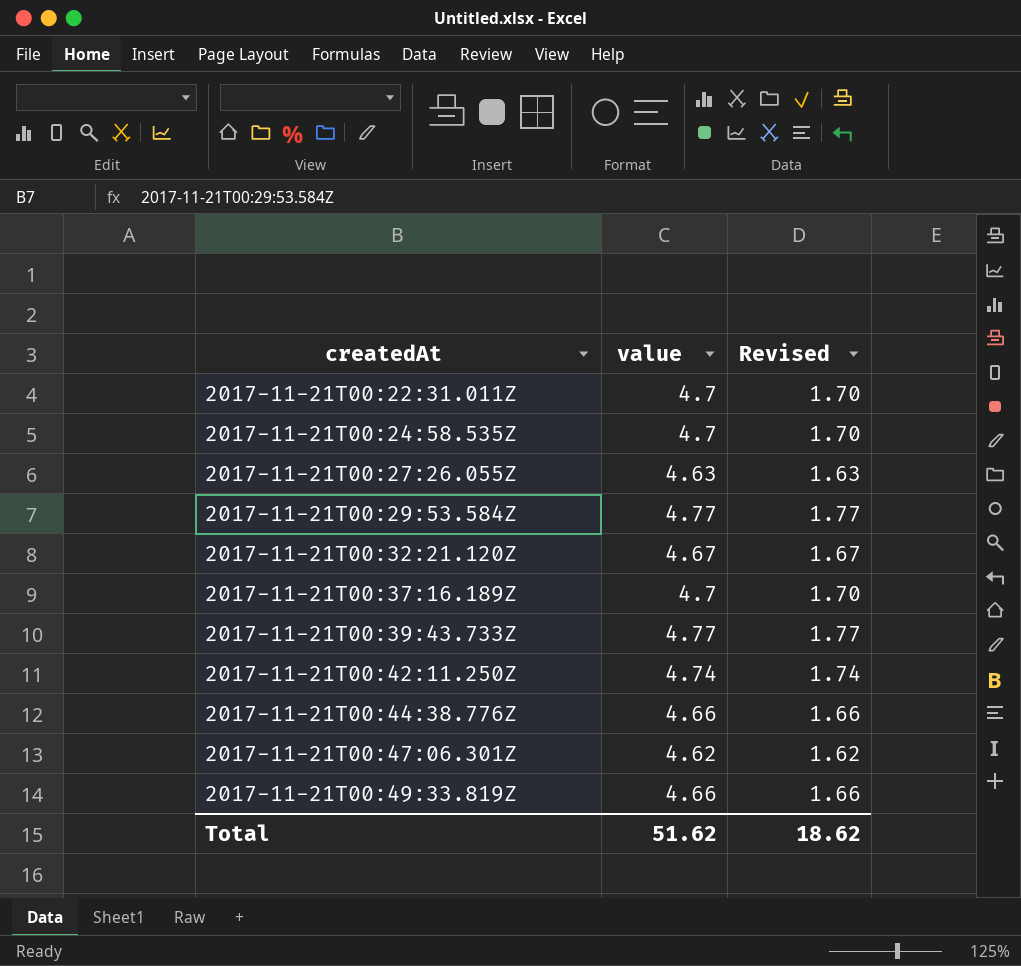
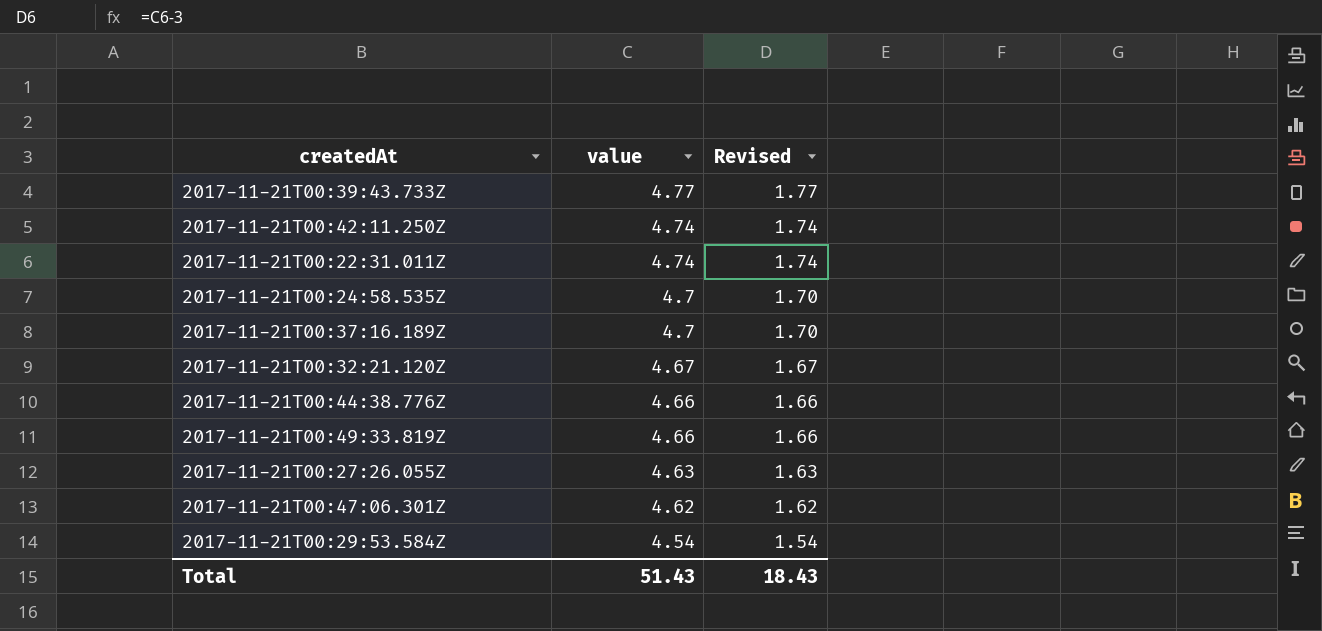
row order: createdAt ascending -> value descending
2017-11-21T00:22:31.011Z | value: 4.7 -> 4.74
2017-11-21T00:22:31.011Z | Revised: 1.70 -> 1.74
2017-11-21T00:29:53.584Z | value: 4.77 -> 4.54
2017-11-21T00:29:53.584Z | Revised: 1.77 -> 1.54
Total | value: 51.62 -> 51.43
Total | Revised: 18.62 -> 18.43

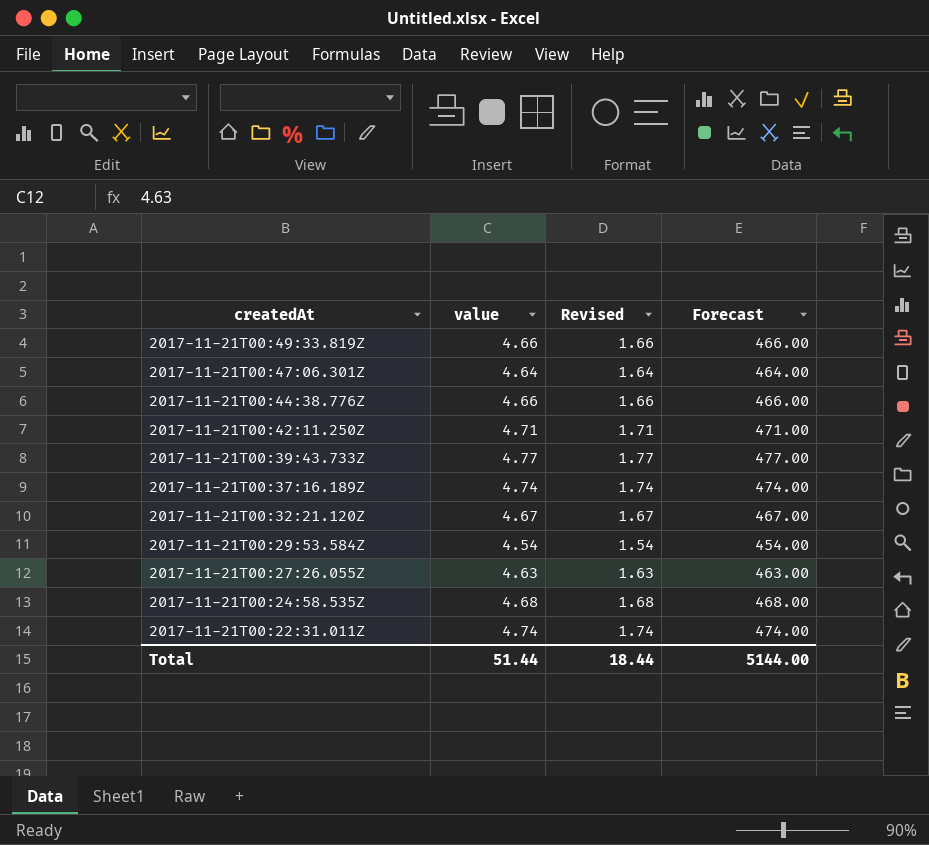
row order: value descending -> createdAt descending
column Forecast | formula: none -> [value] * 100
2017-11-21T00:47:06.301Z | value: 4.62 -> 4.64
2017-11-21T00:47:06.301Z | Revised: 1.62 -> 1.64
2017-11-21T00:42:11.250Z | value: 4.74 -> 4.71
2017-11-21T00:42:11.250Z | Revised: 1.74 -> 1.71
2017-11-21T00:37:16.189Z | value: 4.7 -> 4.74
2017-11-21T00:37:16.189Z | Revised: 1.70 -> 1.74
2017-11-21T00:24:58.535Z | value: 4.7 -> 4.68
2017-11-21T00:24:58.535Z | Revised: 1.70 -> 1.68
Total | value: 51.43 -> 51.44
Total | Revised: 18.43 -> 18.44

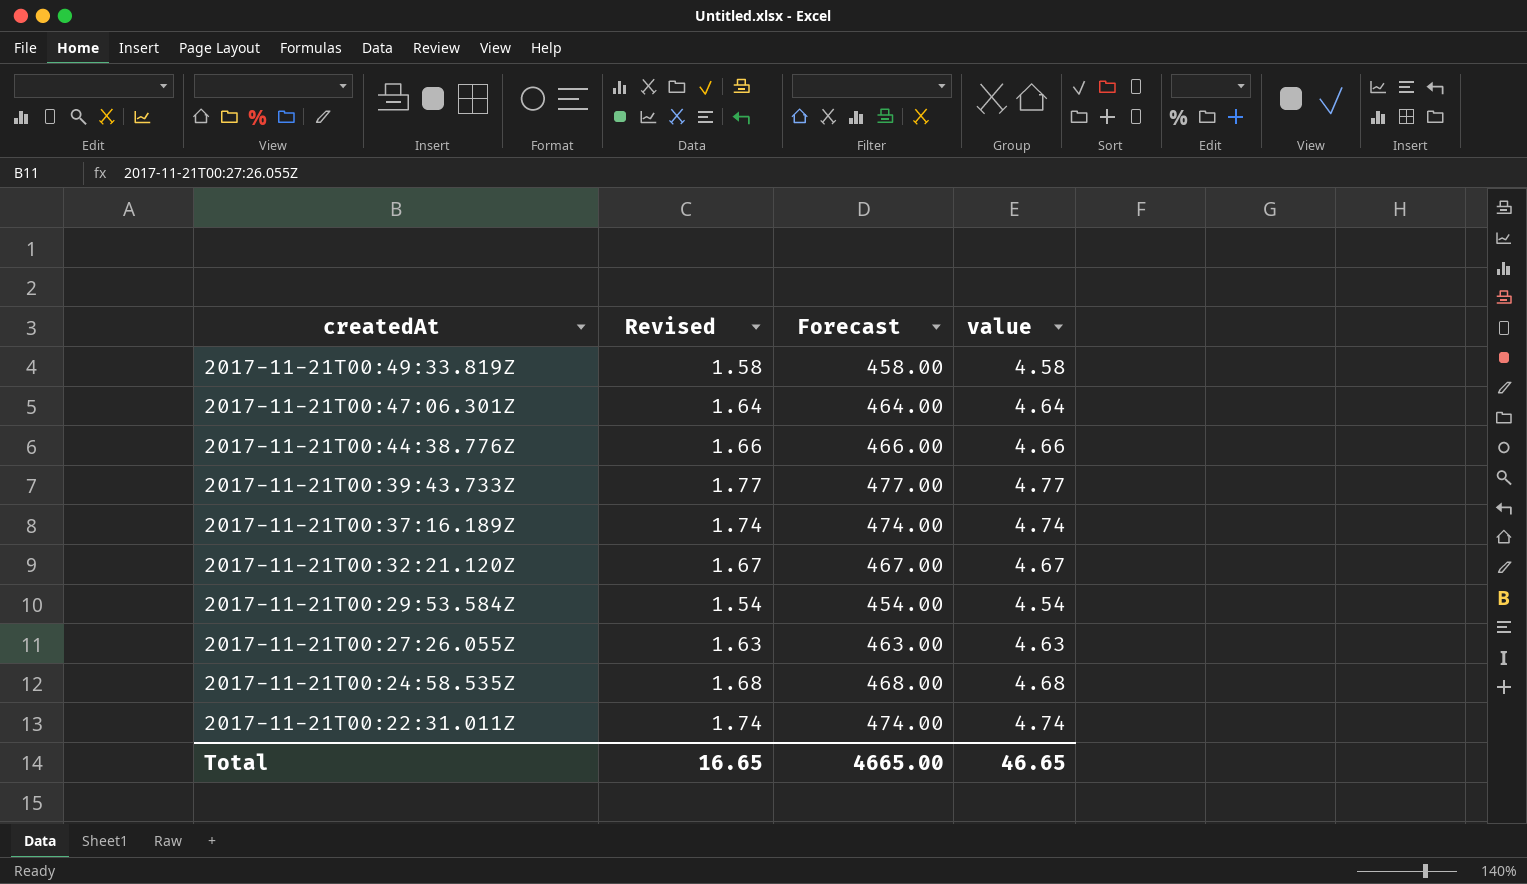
column value | position: 2 -> 4
row 2017-11-21T00:42:11.250Z: 4.71 | 1.71 | 471.00 -> none
2017-11-21T00:49:33.819Z | Revised: 1.66 -> 1.58
2017-11-21T00:49:33.819Z | Forecast: 466.00 -> 458.00
2017-11-21T00:49:33.819Z | value: 4.66 -> 4.58
Total | Revised: 18.44 -> 16.65
Total | Forecast: 5144.00 -> 4665.00
Total | value: 51.44 -> 46.65

